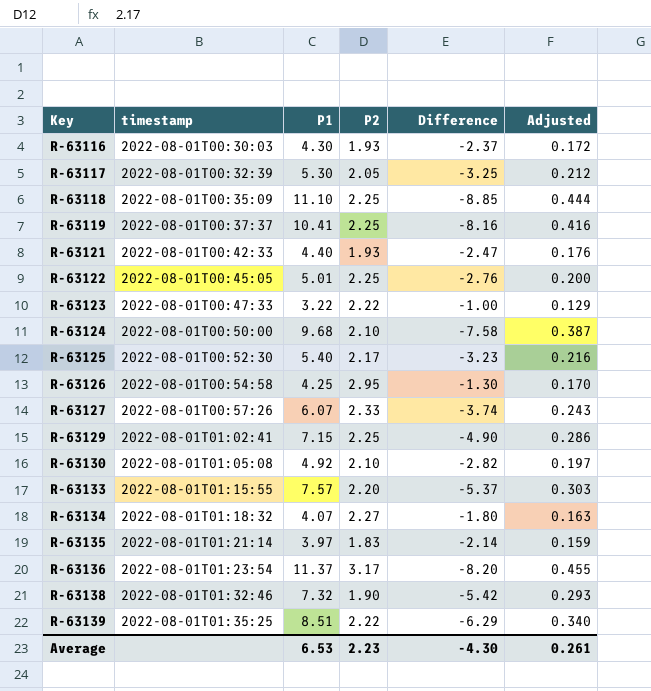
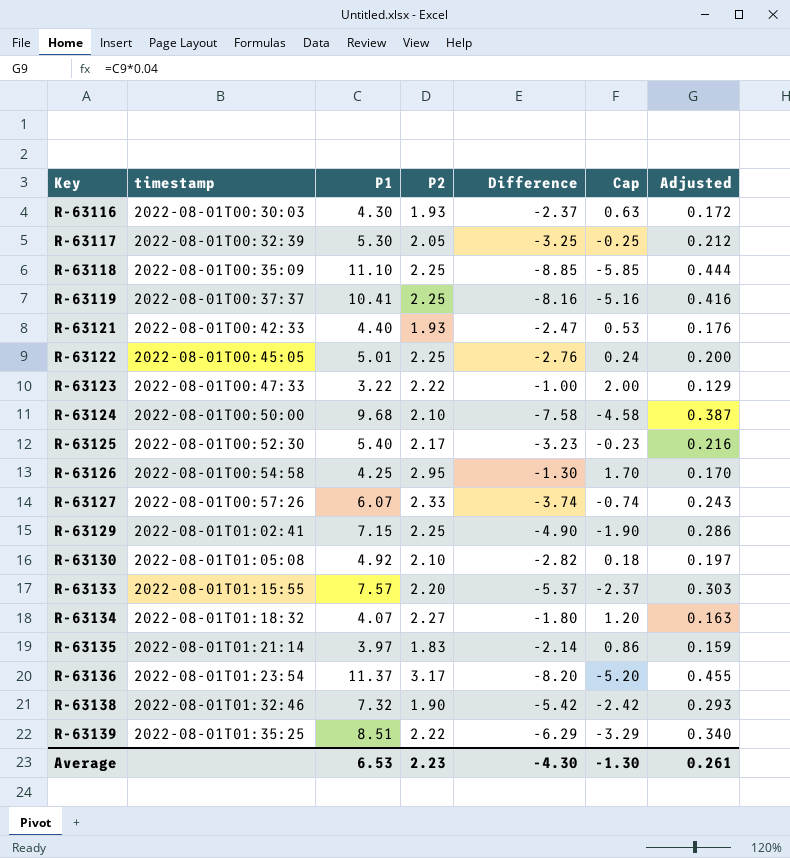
column Cap | formula: none -> [Difference] + 3

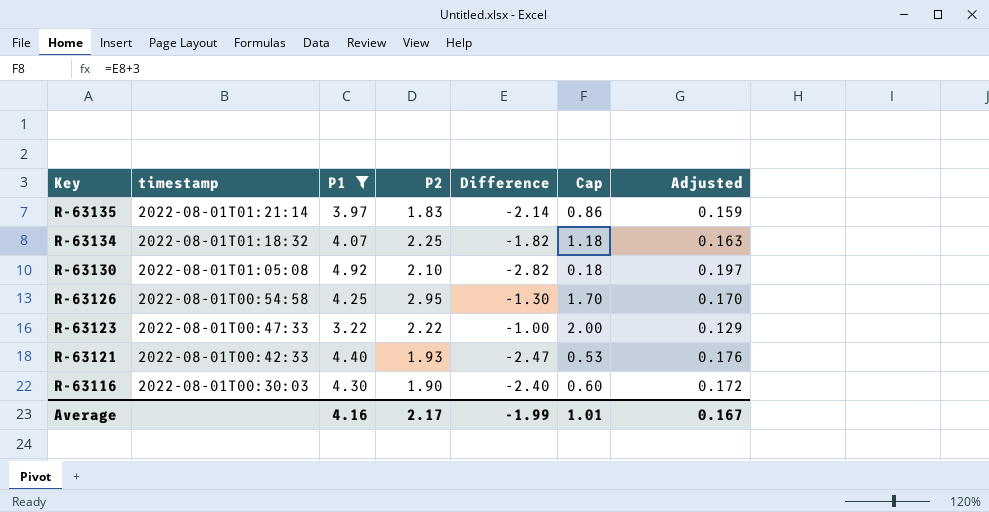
filter: none -> P1 <= 4.92
row order: Key ascending -> Key descending
R-63134 | P2: 2.27 -> 2.25
R-63134 | Difference: -1.80 -> -1.82
R-63134 | Cap: 1.20 -> 1.18
R-63116 | P2: 1.93 -> 1.90
R-63116 | Difference: -2.37 -> -2.40
R-63116 | Cap: 0.63 -> 0.60
Average | P1: 6.53 -> 4.16
Average | P2: 2.23 -> 2.17
Average | Difference: -4.30 -> -1.99
Average | Cap: -1.30 -> 1.01
Average | Adjusted: 0.261 -> 0.167

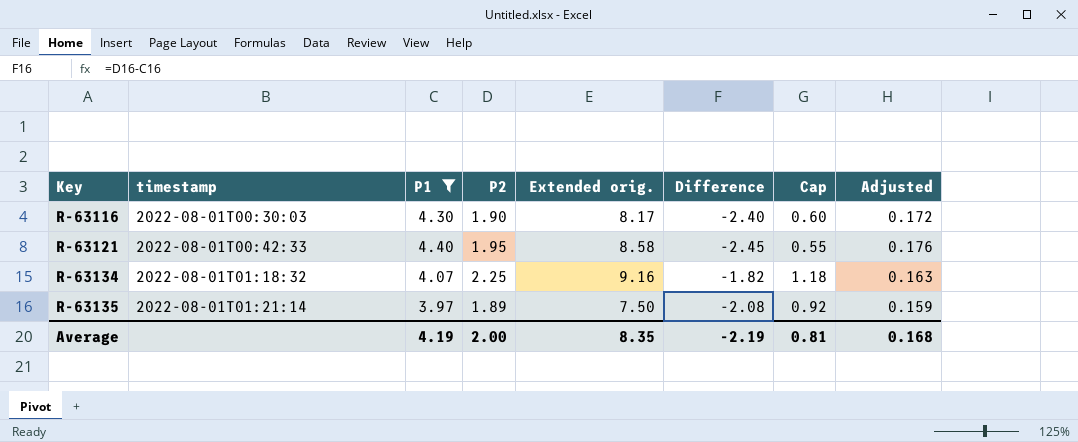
row order: Key descending -> Key ascending
column Extended orig. | formula: none -> [P1] * [P2]
row R-63130: 2022-08-01T01:05:08 | 4.92 | 2.10 | -2.82 | 0.18 | 0.197 -> none
row R-63126: 2022-08-01T00:54:58 | 4.25 | 2.95 | -1.30 | 1.70 | 0.170 -> none
row R-63123: 2022-08-01T00:47:33 | 3.22 | 2.22 | -1.00 | 2.00 | 0.129 -> none
R-63121 | P2: 1.93 -> 1.95
R-63121 | Difference: -2.47 -> -2.45
R-63121 | Cap: 0.53 -> 0.55
R-63135 | P2: 1.83 -> 1.89
R-63135 | Difference: -2.14 -> -2.08
R-63135 | Cap: 0.86 -> 0.92
Average | P1: 4.16 -> 4.19
Average | P2: 2.17 -> 2.00
Average | Difference: -1.99 -> -2.19
Average | Cap: 1.01 -> 0.81
Average | Adjusted: 0.167 -> 0.168

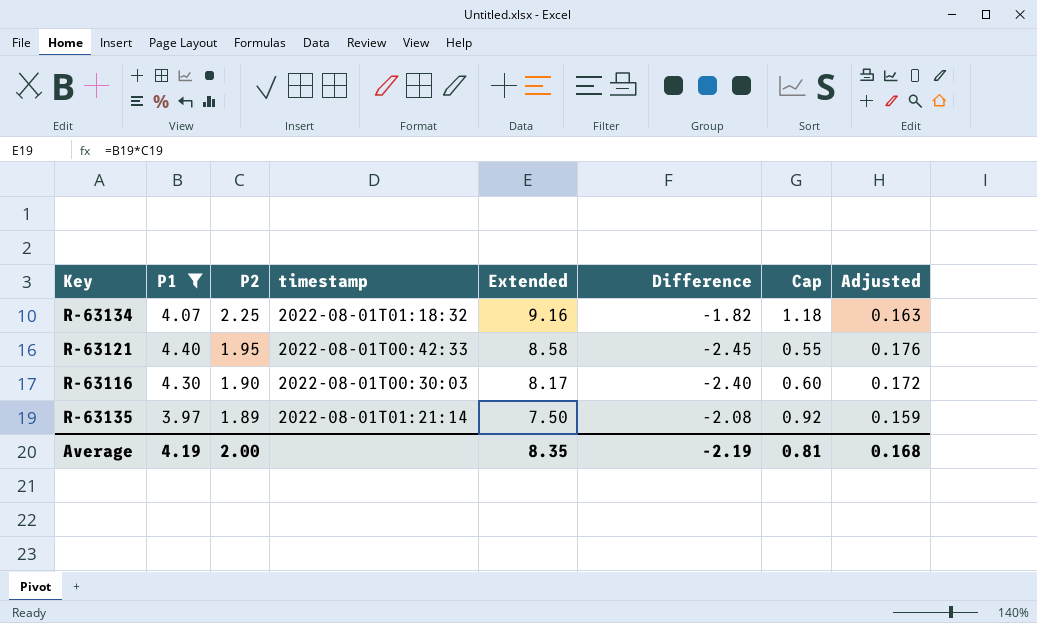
row order: Key ascending -> P2 descending
column timestamp | position: 2 -> 4
column name: Extended orig. -> Extended

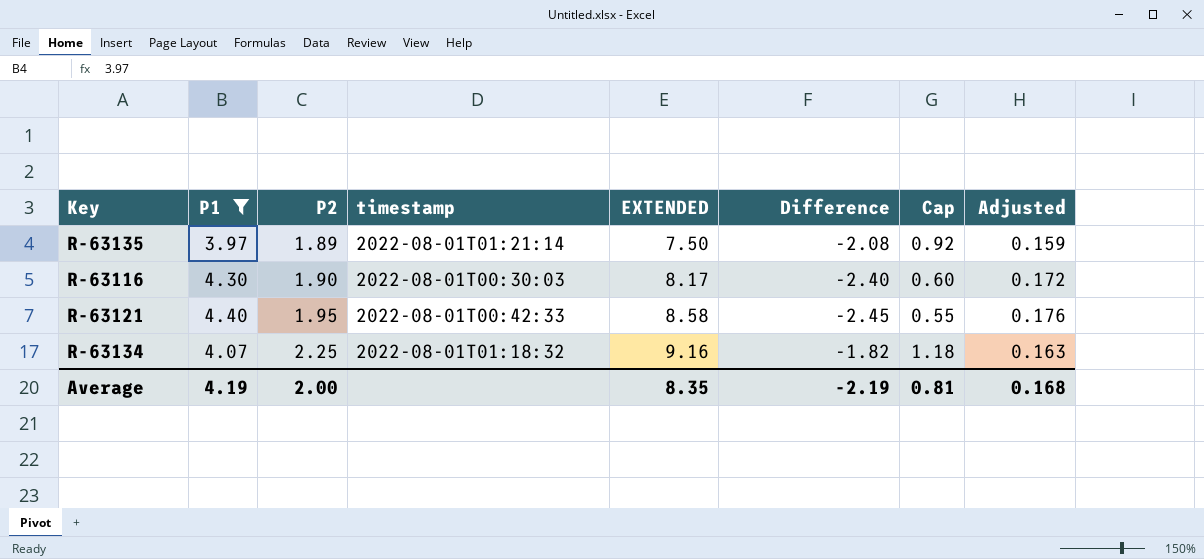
row order: P2 descending -> P2 ascending
column name: Extended -> EXTENDED

